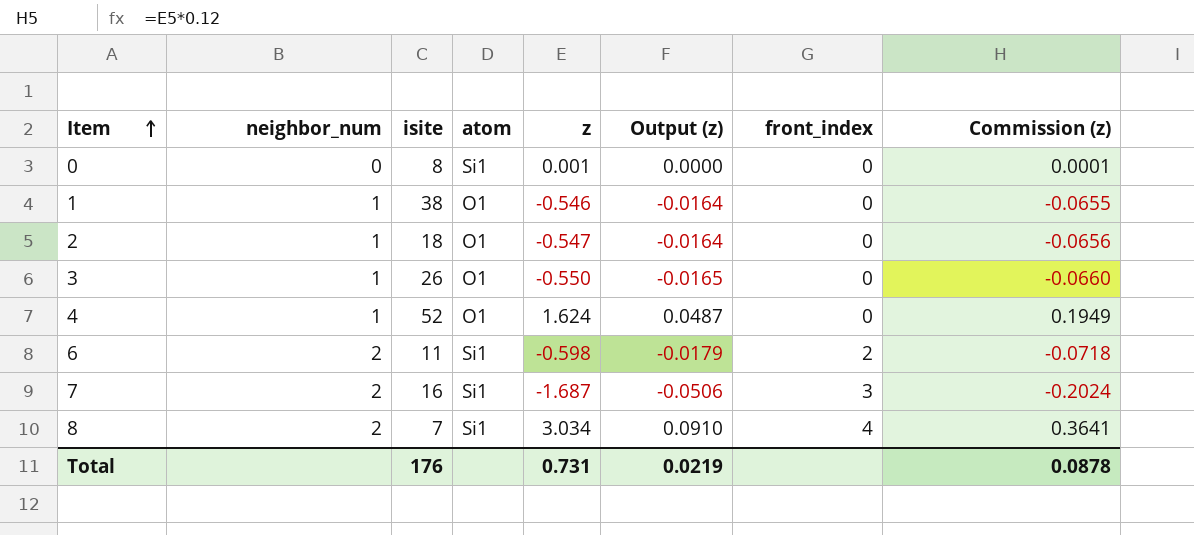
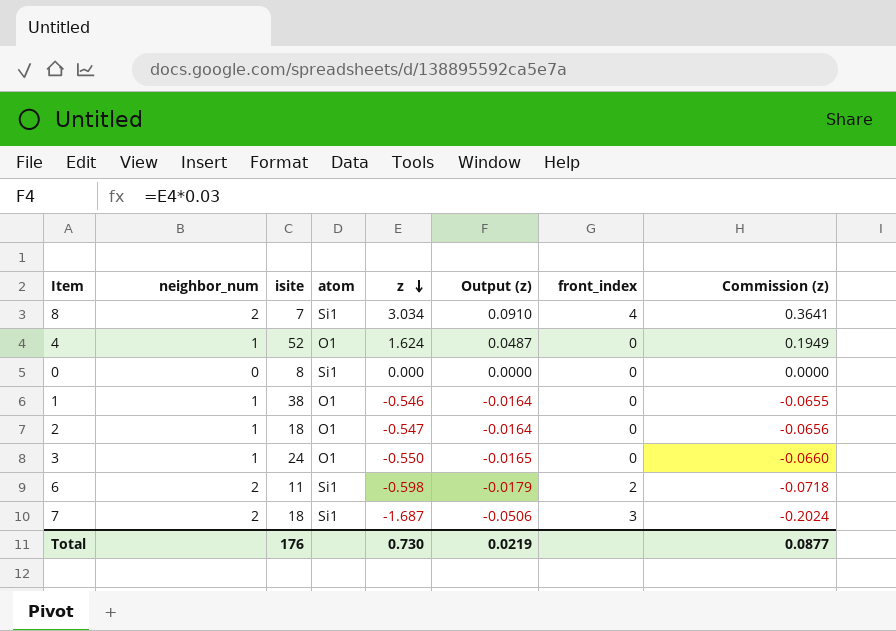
row order: Item ascending -> z descending
0 | z: 0.001 -> 0.000
0 | Commission (z): 0.0001 -> 0.0000
3 | isite: 26 -> 24
7 | isite: 16 -> 18
Total | z: 0.731 -> 0.730
Total | Commission (z): 0.0878 -> 0.0877

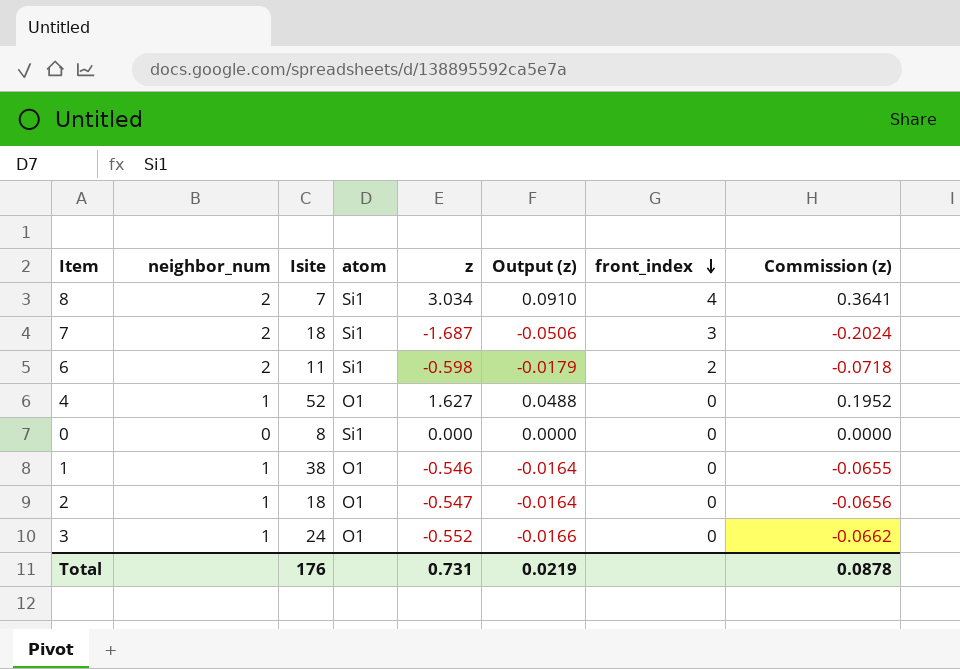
row order: z descending -> front_index descending
column name: isite -> Isite
4 | z: 1.624 -> 1.627
4 | Output (z): 0.0487 -> 0.0488
4 | Commission (z): 0.1949 -> 0.1952
3 | z: -0.550 -> -0.552
3 | Output (z): -0.0165 -> -0.0166
3 | Commission (z): -0.0660 -> -0.0662
Total | z: 0.730 -> 0.731
Total | Commission (z): 0.0877 -> 0.0878

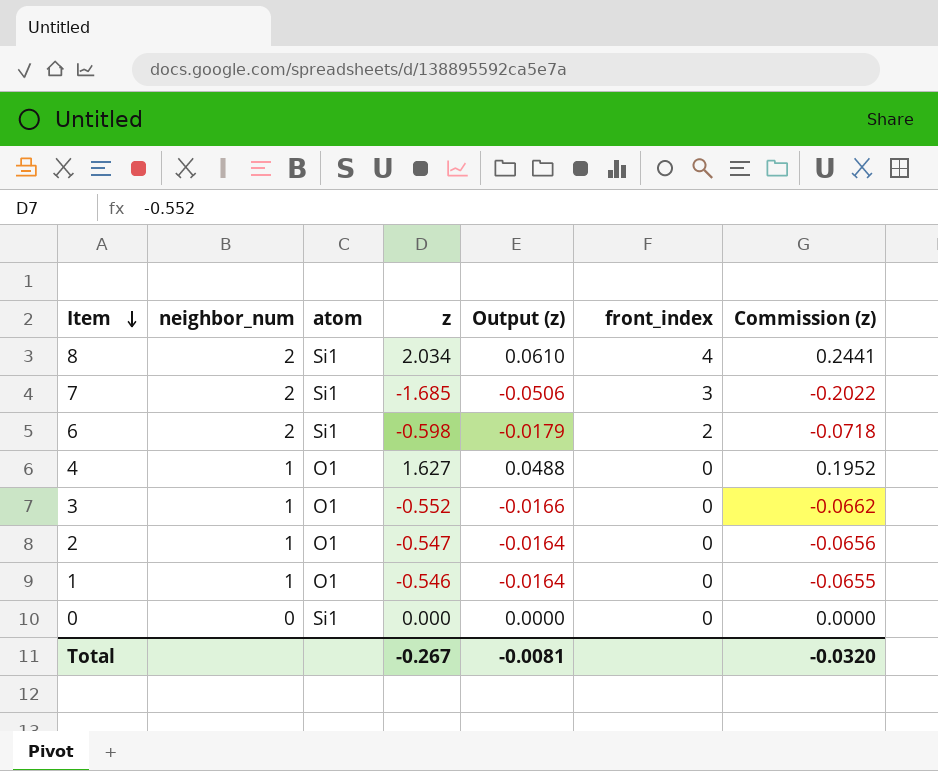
row order: front_index descending -> Item descending
column Isite | position: 3 -> none
8 | z: 3.034 -> 2.034
8 | Output (z): 0.0910 -> 0.0610
8 | Commission (z): 0.3641 -> 0.2441
7 | z: -1.687 -> -1.685
7 | Commission (z): -0.2024 -> -0.2022
Total | z: 0.731 -> -0.267
Total | Output (z): 0.0219 -> -0.0081
Total | Commission (z): 0.0878 -> -0.0320

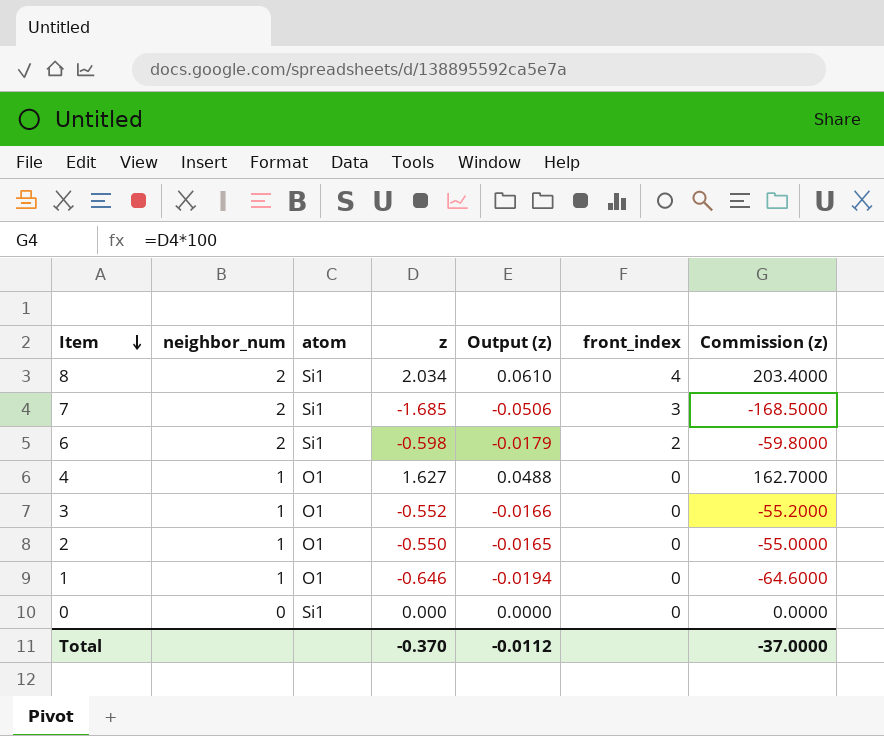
column Commission (z) | formula: [z] * 0.12 -> [z] * 100
2 | z: -0.547 -> -0.550
2 | Output (z): -0.0164 -> -0.0165
1 | z: -0.546 -> -0.646
1 | Output (z): -0.0164 -> -0.0194
Total | z: -0.267 -> -0.370
Total | Output (z): -0.0081 -> -0.0112
Total | Commission (z): -0.0320 -> -37.0000

